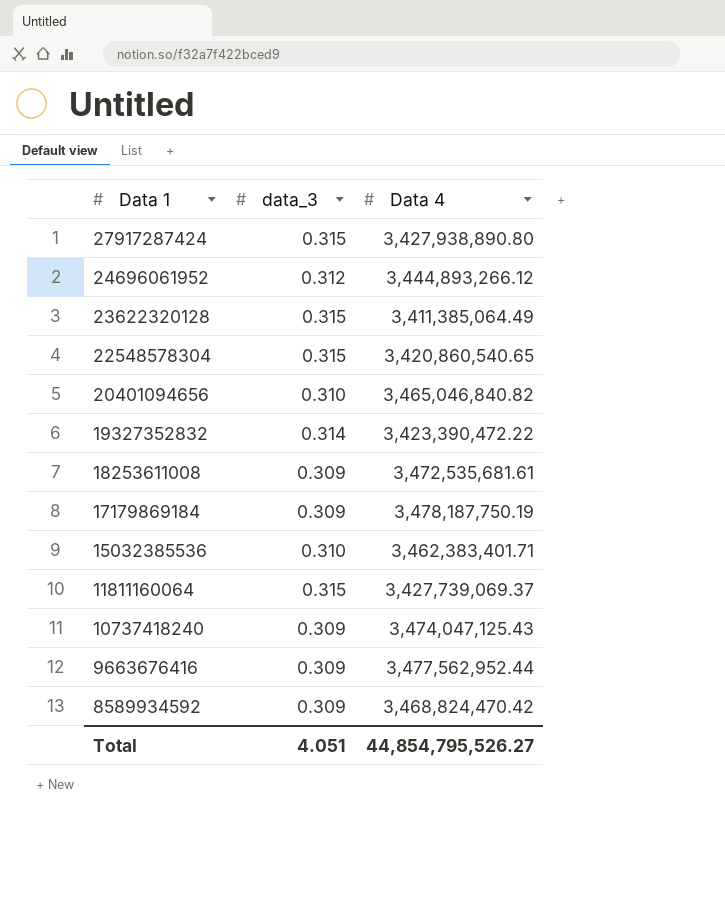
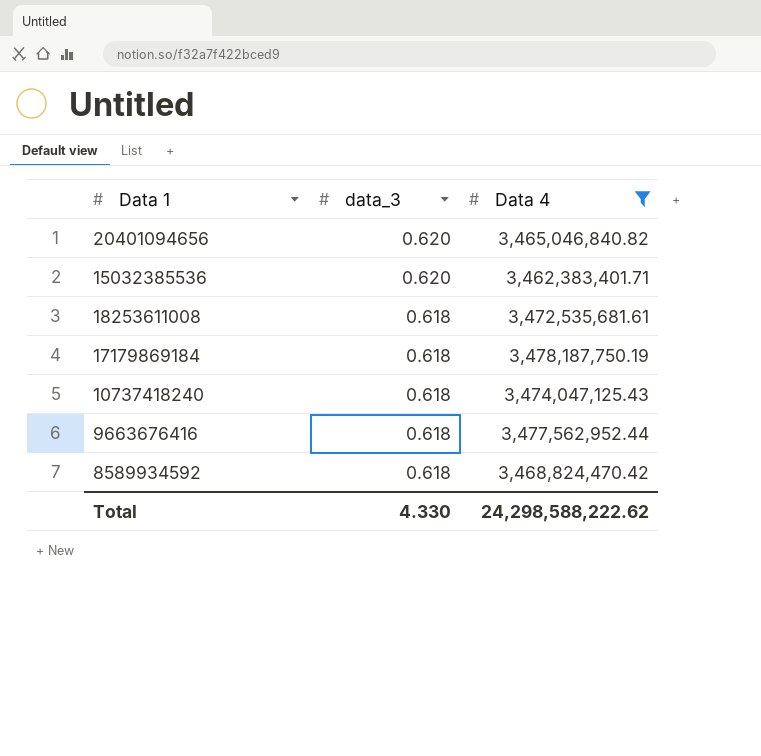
filter: none -> Data 4 >= 3,462,383,401.71
row order: Data 1 descending -> data_3 descending
20401094656 | data_3: 0.310 -> 0.620
15032385536 | data_3: 0.310 -> 0.620
18253611008 | data_3: 0.309 -> 0.618
17179869184 | data_3: 0.309 -> 0.618
10737418240 | data_3: 0.309 -> 0.618
9663676416 | data_3: 0.309 -> 0.618
8589934592 | data_3: 0.309 -> 0.618
Total | data_3: 4.051 -> 4.330
Total | Data 4: 44,854,795,526.27 -> 24,298,588,222.62

